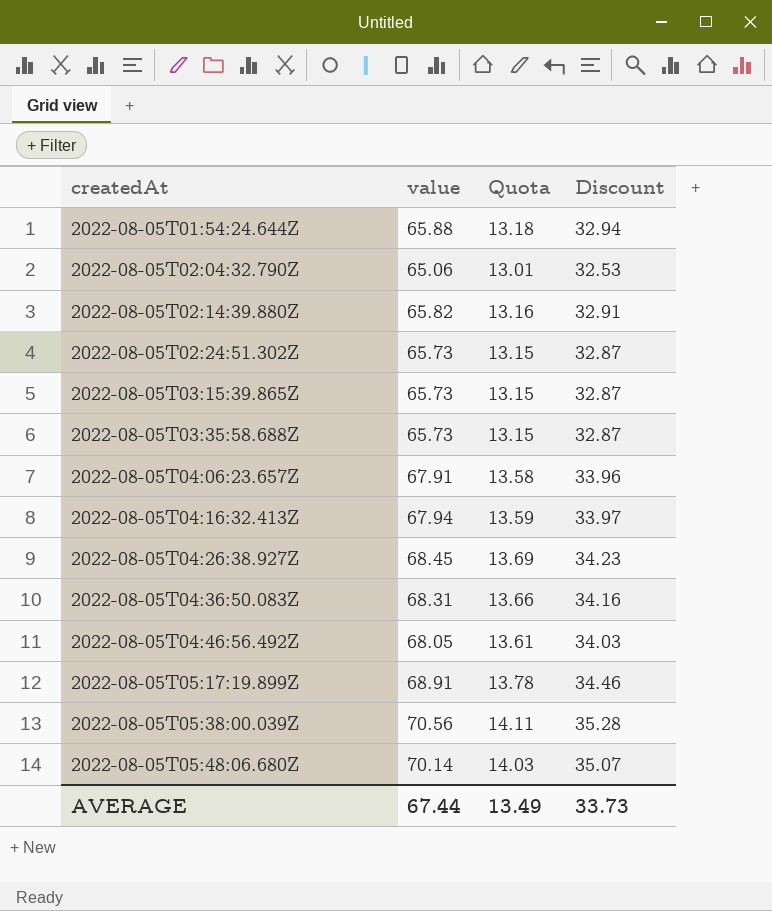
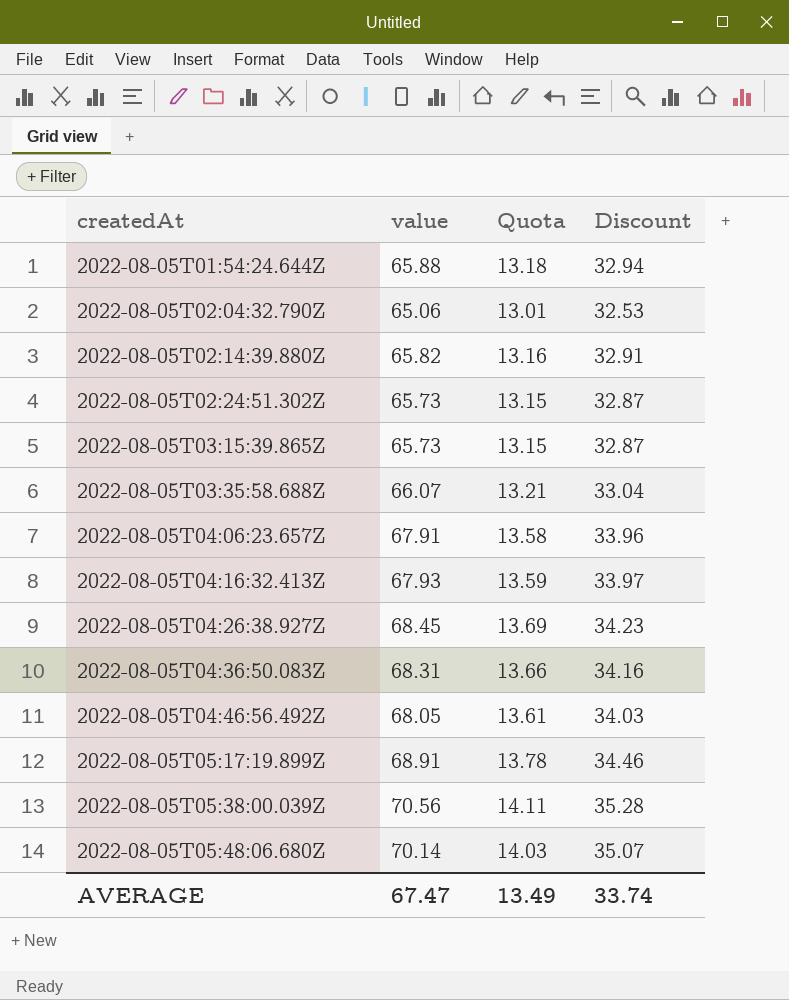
2022-08-05T03:35:58.688Z | value: 65.73 -> 66.07
2022-08-05T03:35:58.688Z | Quota: 13.15 -> 13.21
2022-08-05T03:35:58.688Z | Discount: 32.87 -> 33.04
2022-08-05T04:16:32.413Z | value: 67.94 -> 67.93
AVERAGE | value: 67.44 -> 67.47
AVERAGE | Discount: 33.73 -> 33.74

